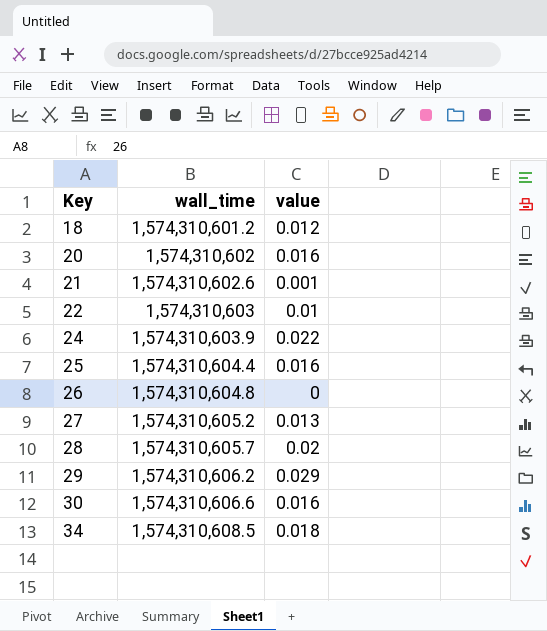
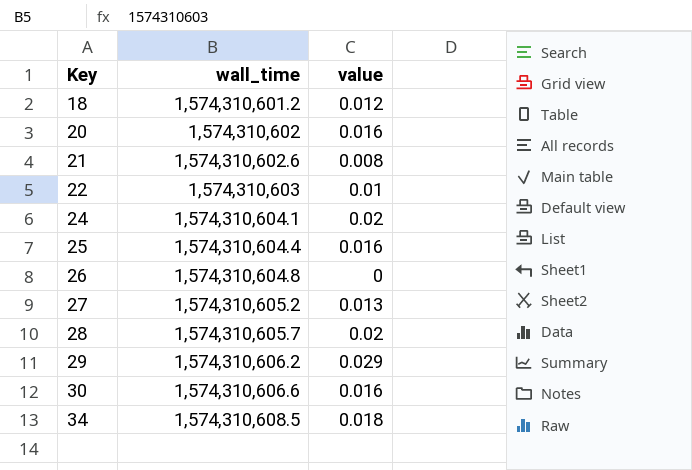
21 | value: 0.001 -> 0.008
24 | wall_time: 1,574,310,603.9 -> 1,574,310,604.1
24 | value: 0.022 -> 0.02

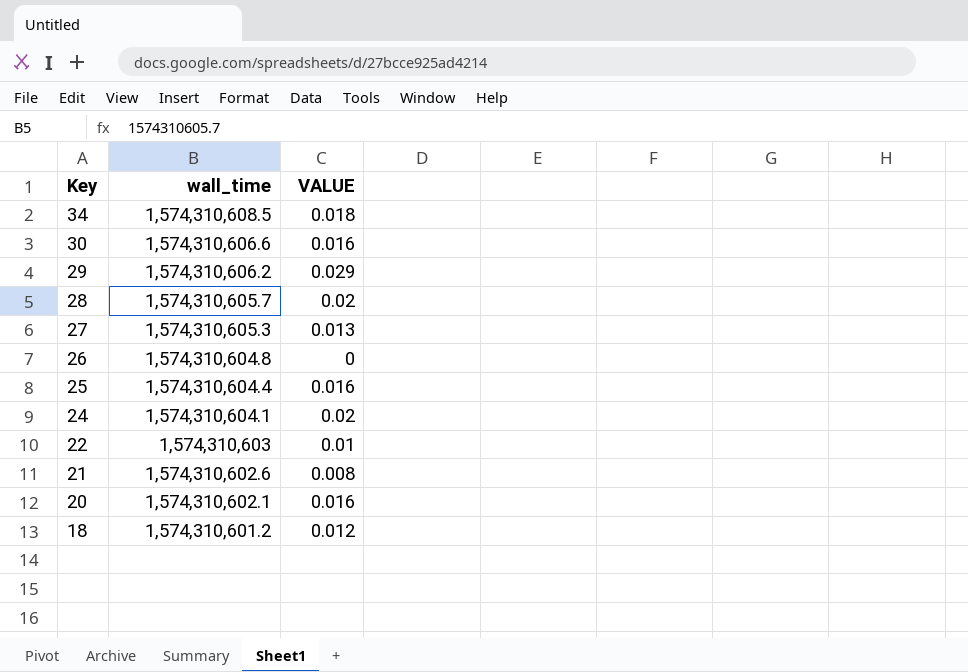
row order: Key ascending -> Key descending
column name: value -> VALUE
27 | wall_time: 1,574,310,605.2 -> 1,574,310,605.3
20 | wall_time: 1,574,310,602 -> 1,574,310,602.1

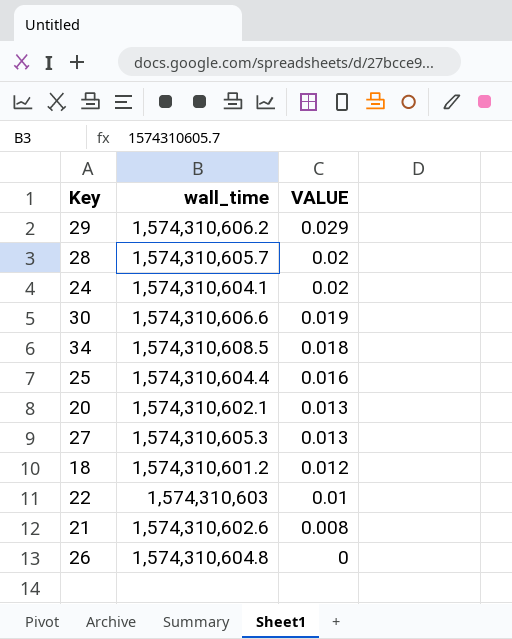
row order: Key descending -> VALUE descending
30 | VALUE: 0.016 -> 0.019
20 | VALUE: 0.016 -> 0.013

